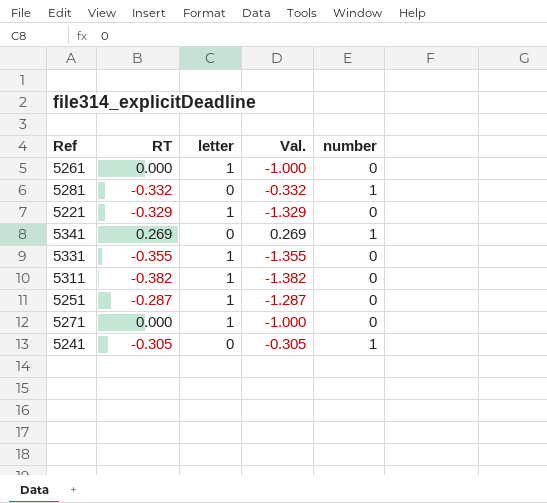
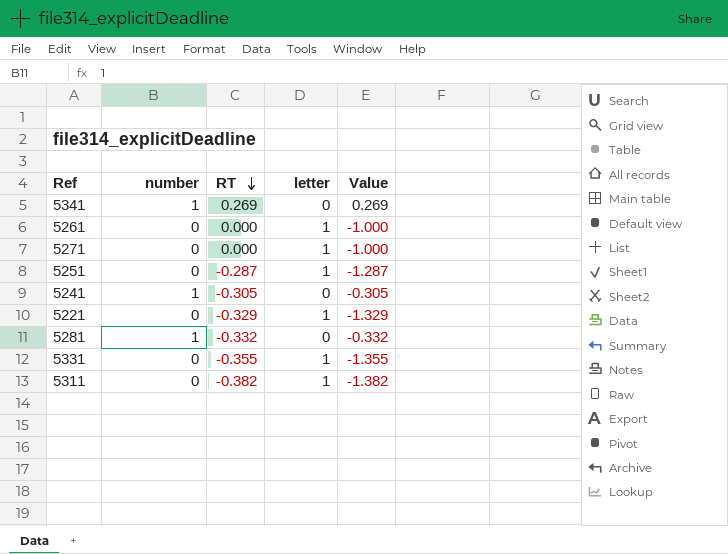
row order: none -> RT descending
column number | position: 5 -> 2
column name: Val. -> Value

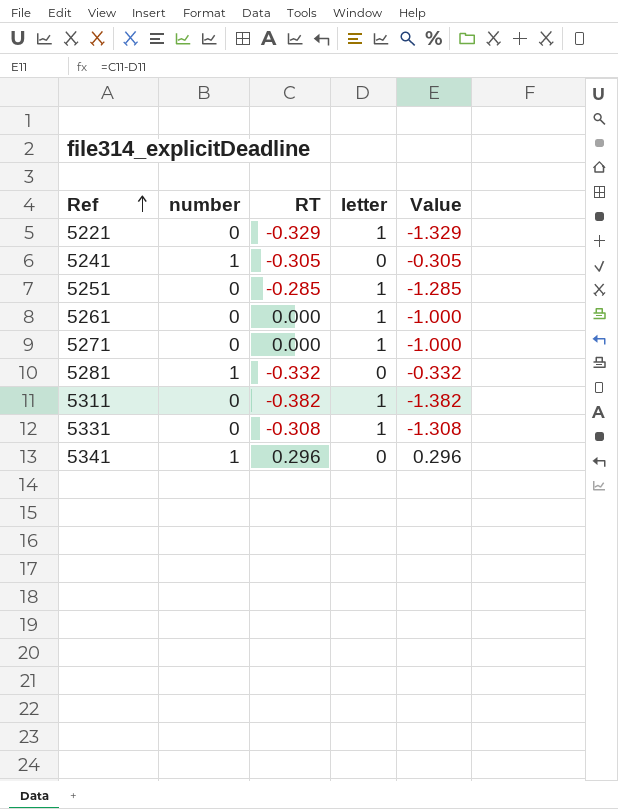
row order: RT descending -> Ref ascending
5251 | RT: -0.287 -> -0.285
5251 | Value: -1.287 -> -1.285
5331 | RT: -0.355 -> -0.308
5331 | Value: -1.355 -> -1.308
5341 | RT: 0.269 -> 0.296
5341 | Value: 0.269 -> 0.296

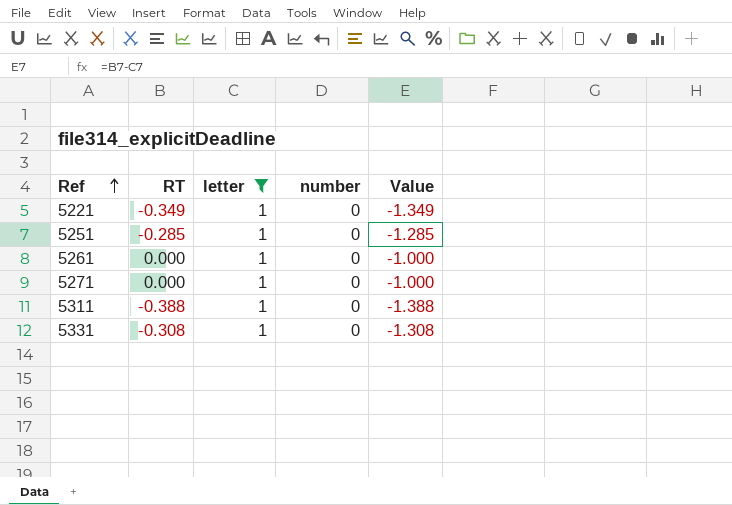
filter: none -> letter = 1
column number | position: 2 -> 4
5221 | RT: -0.329 -> -0.349
5221 | Value: -1.329 -> -1.349
5311 | RT: -0.382 -> -0.388
5311 | Value: -1.382 -> -1.388

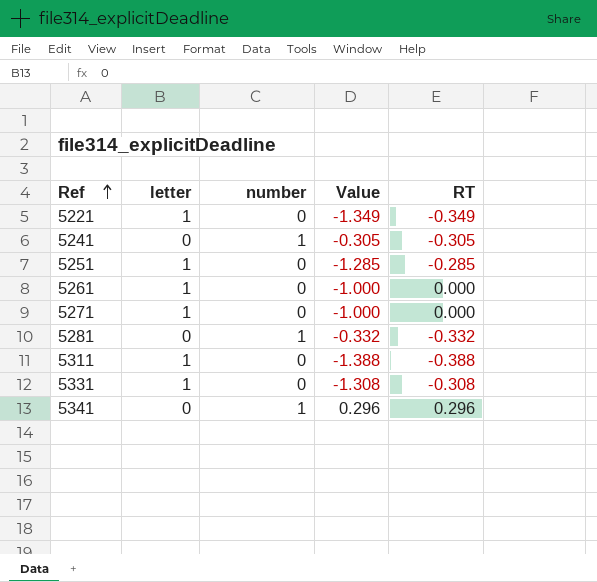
filter: letter = 1 -> none
column RT | position: 2 -> 5

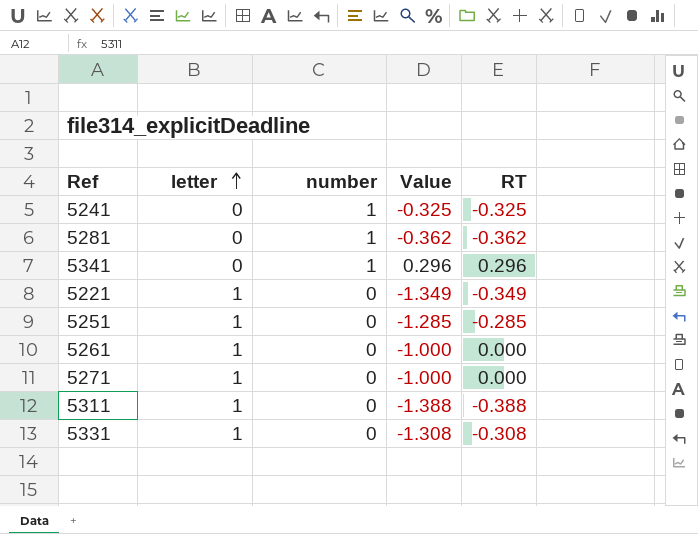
row order: Ref ascending -> letter ascending
5241 | Value: -0.305 -> -0.325
5241 | RT: -0.305 -> -0.325
5281 | Value: -0.332 -> -0.362
5281 | RT: -0.332 -> -0.362

